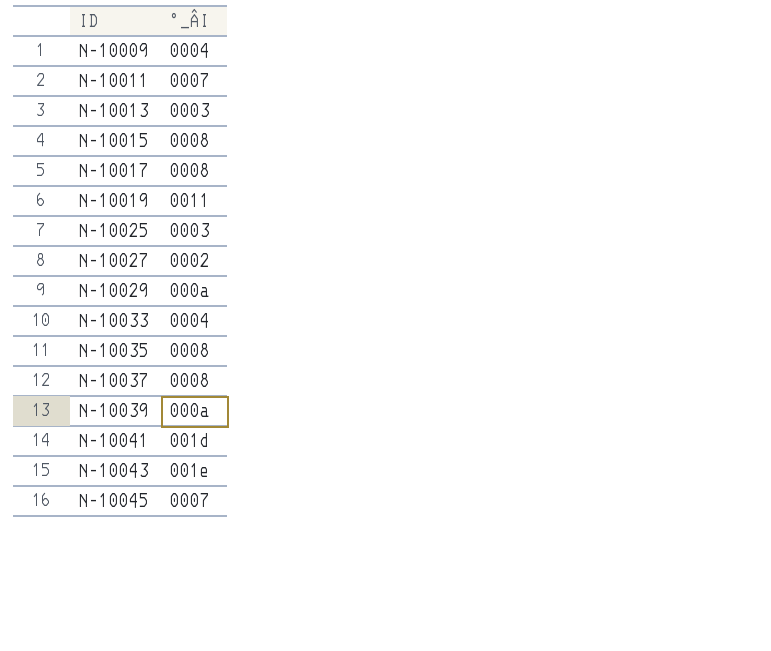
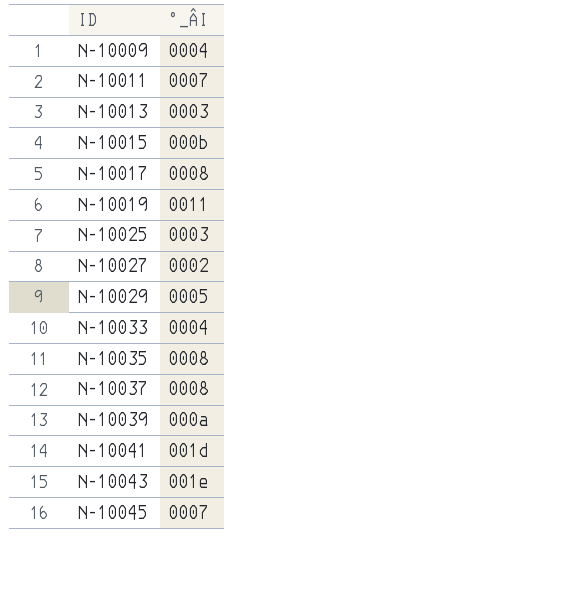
N-10015 | °_ÂI: 0008 -> 000b
N-10029 | °_ÂI: 000a -> 0005

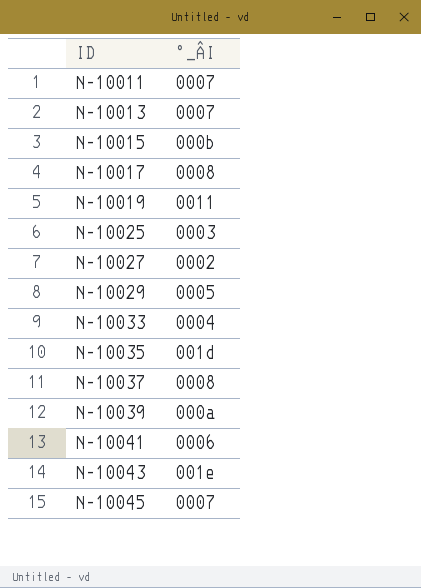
row N-10009: 0004 -> none
N-10013 | °_ÂI: 0003 -> 0007
N-10035 | °_ÂI: 0008 -> 001d
N-10041 | °_ÂI: 001d -> 0006

